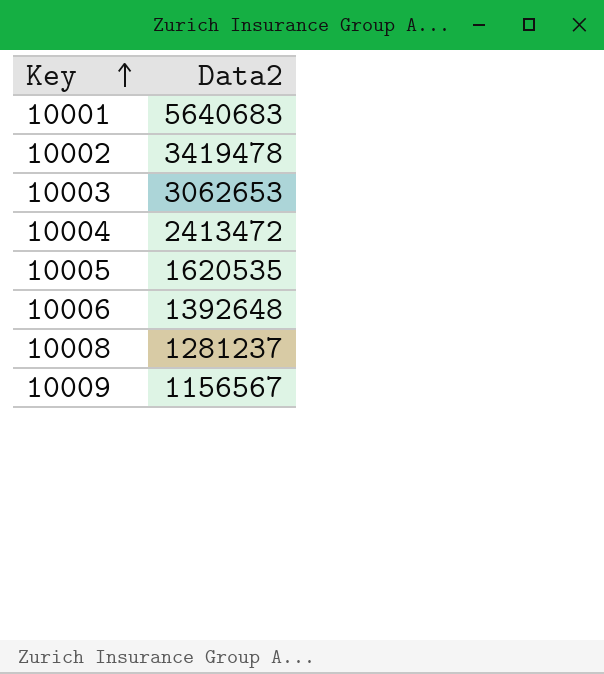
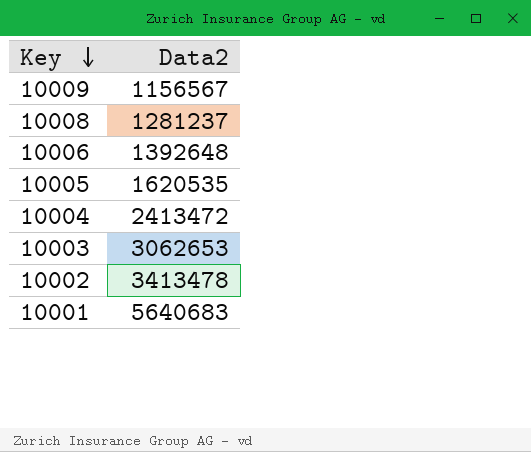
row order: Key ascending -> Key descending
10002 | Data2: 3419478 -> 3413478

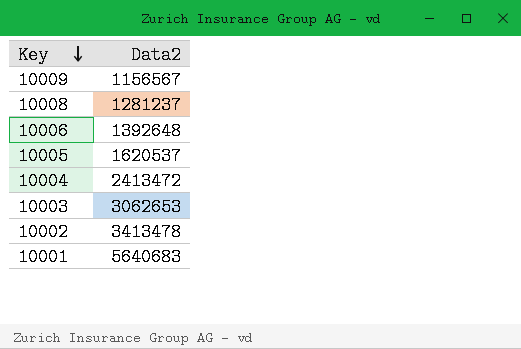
10005 | Data2: 1620535 -> 1620537

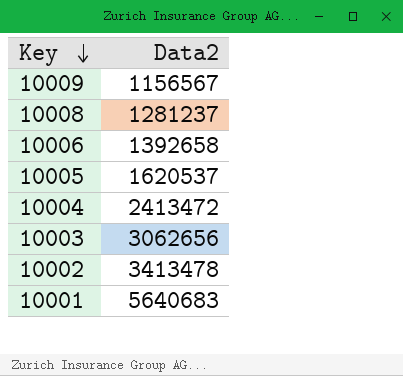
10006 | Data2: 1392648 -> 1392658
10003 | Data2: 3062653 -> 3062656

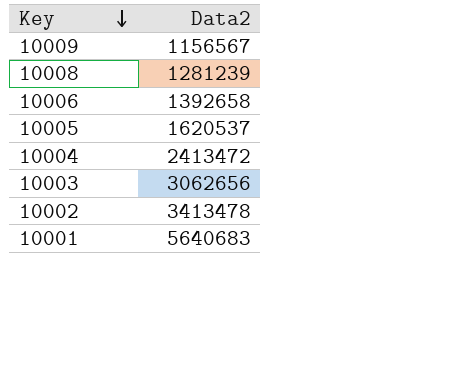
10008 | Data2: 1281237 -> 1281239

